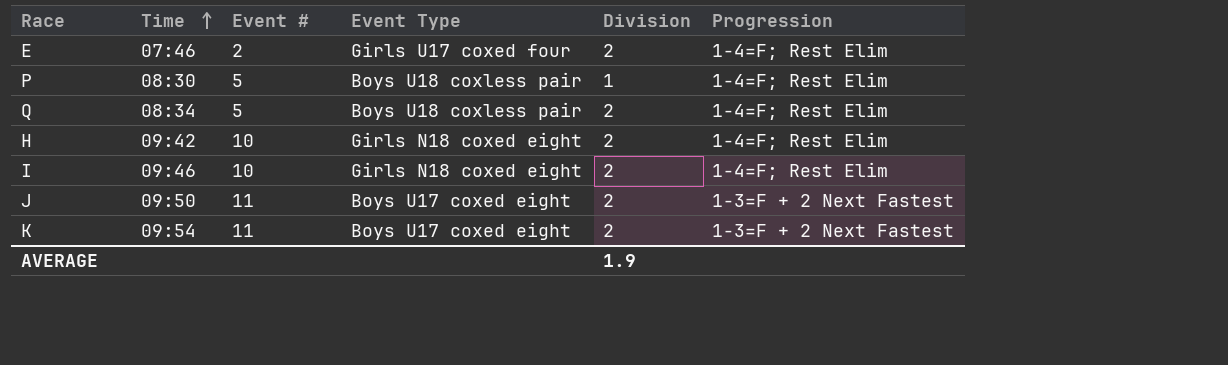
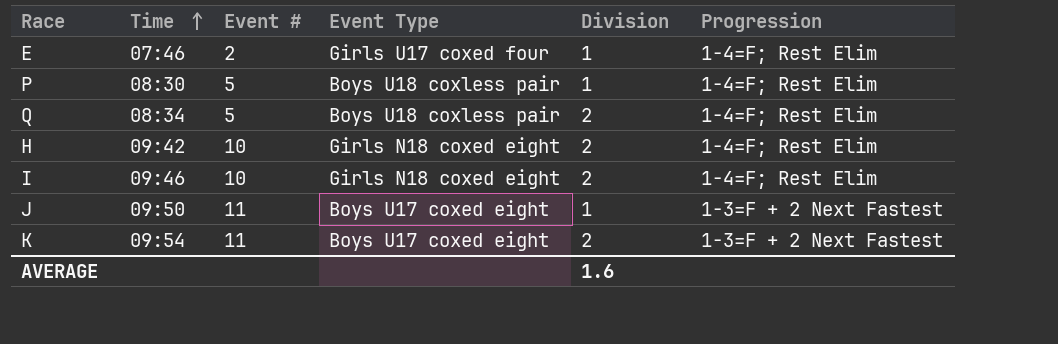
E | Division: 2 -> 1
J | Division: 2 -> 1
AVERAGE | Division: 1.9 -> 1.6

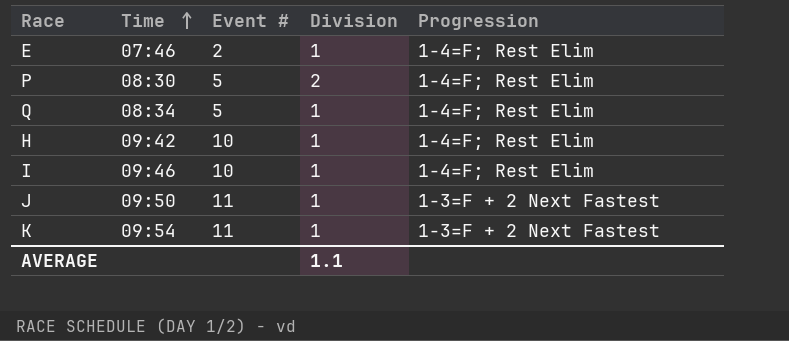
column Event Type | position: 4 -> none
P | Division: 1 -> 2
Q | Division: 2 -> 1
H | Division: 2 -> 1
I | Division: 2 -> 1
K | Division: 2 -> 1
AVERAGE | Division: 1.6 -> 1.1

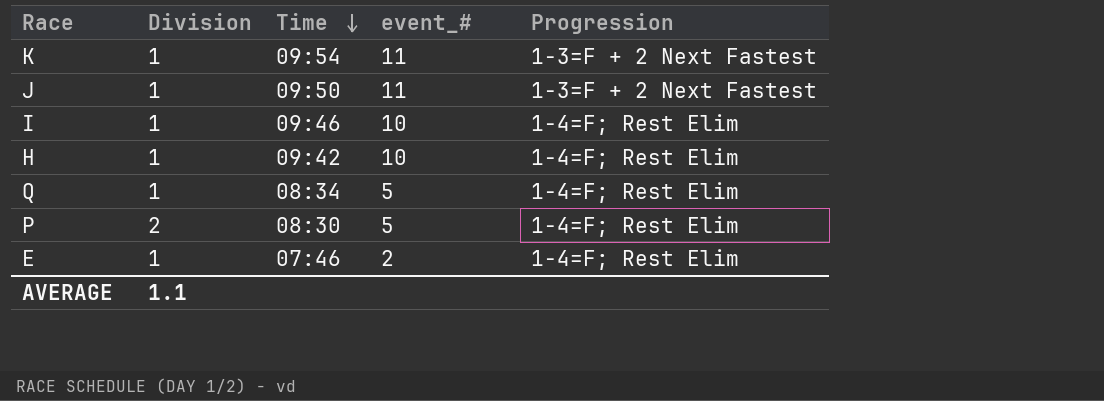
row order: Time ascending -> Time descending
column Division | position: 4 -> 2
column name: Event # -> event_#

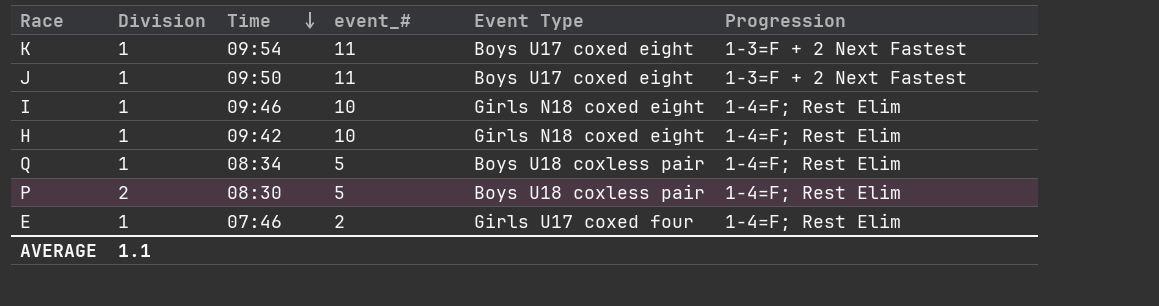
column Event Type | position: none -> 5

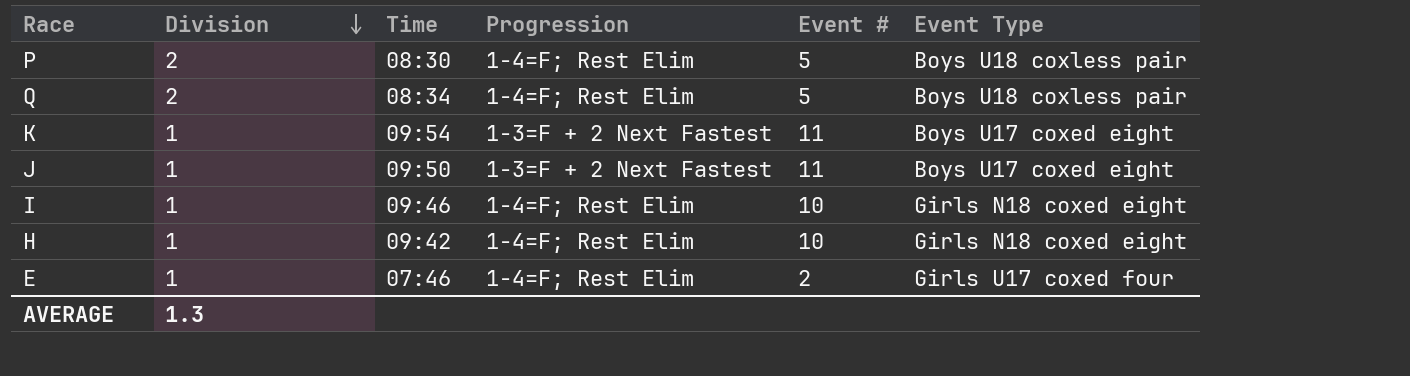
row order: Time descending -> Division descending
column Progression | position: 6 -> 4
column name: event_# -> Event #
Q | Division: 1 -> 2
AVERAGE | Division: 1.1 -> 1.3

